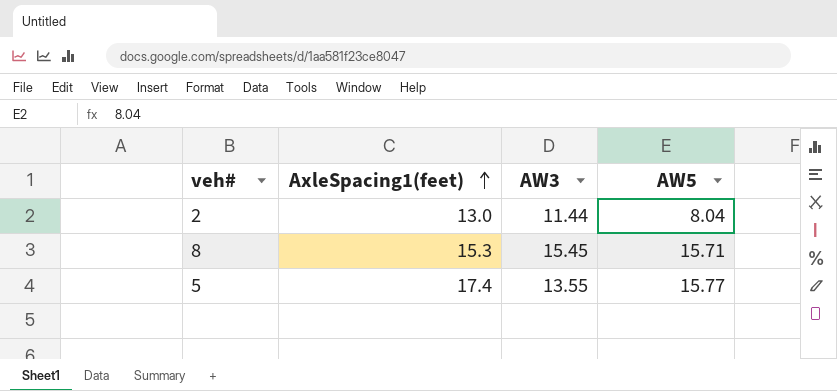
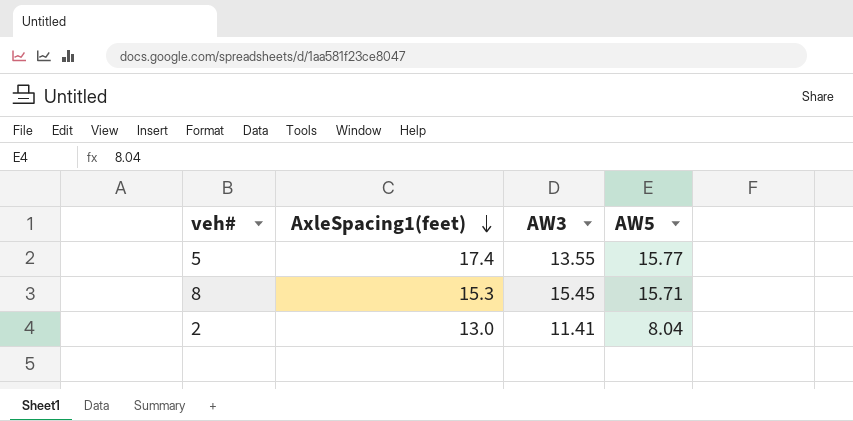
row order: AxleSpacing1(feet) ascending -> AxleSpacing1(feet) descending
2 | AW3: 11.44 -> 11.41

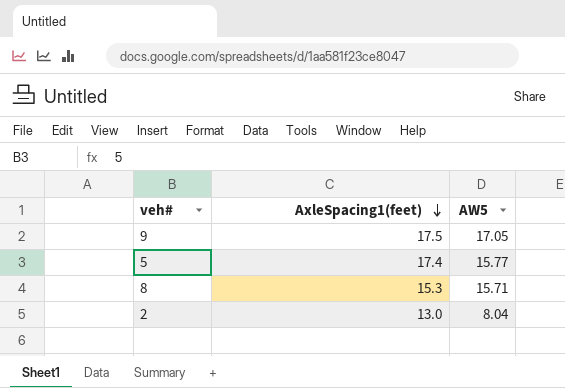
column AW3 | position: 3 -> none
row 9: none -> 17.5 | 17.05

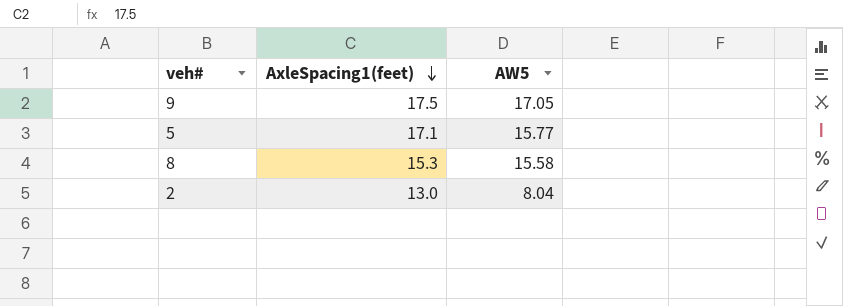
5 | AxleSpacing1(feet): 17.4 -> 17.1
8 | AW5: 15.71 -> 15.58

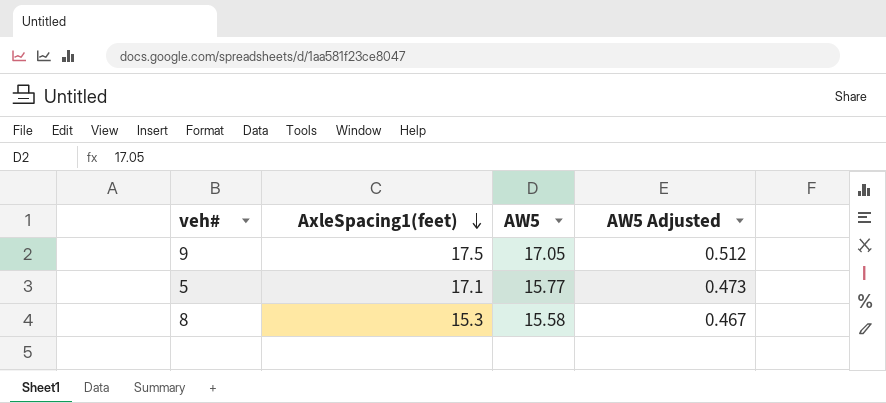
column AW5 Adjusted | formula: none -> [AW5] * 0.03
row 2: 13.0 | 8.04 -> none

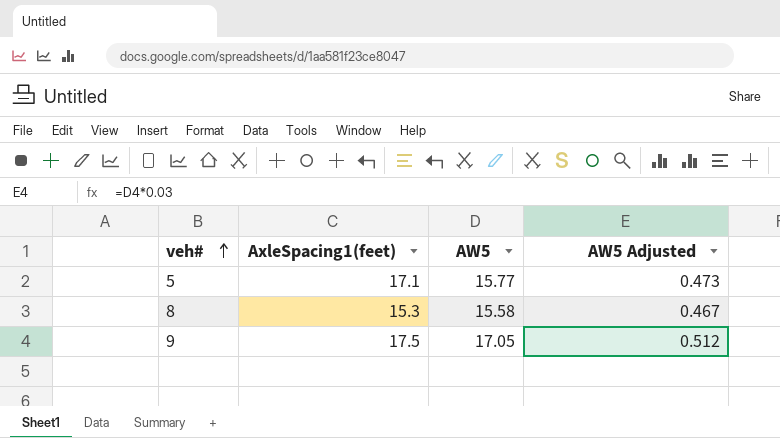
row order: AxleSpacing1(feet) descending -> veh# ascending

